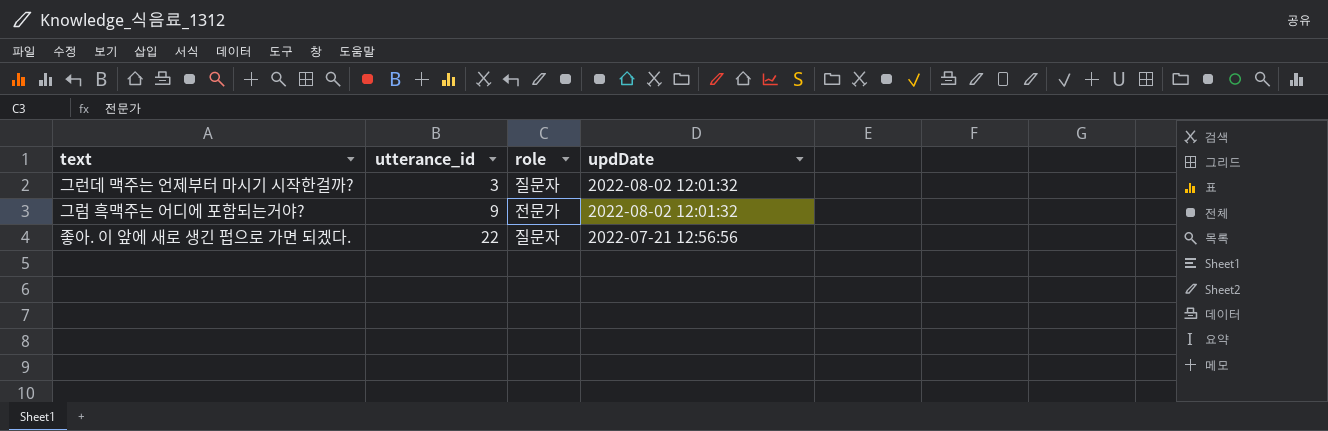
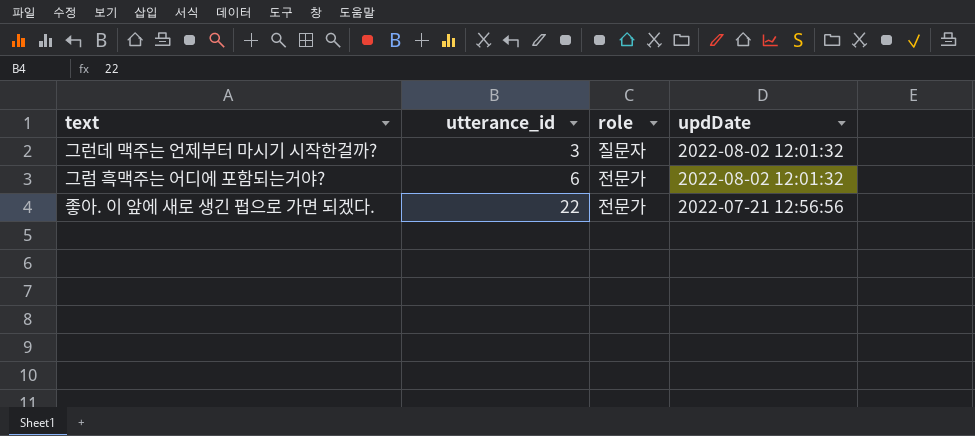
그럼 흑맥주는 어디에 포함되는거야? | utterance_id: 9 -> 6
좋아. 이 앞에 새로 생긴 펍으로 가면 되겠다. | role: 질문자 -> 전문가

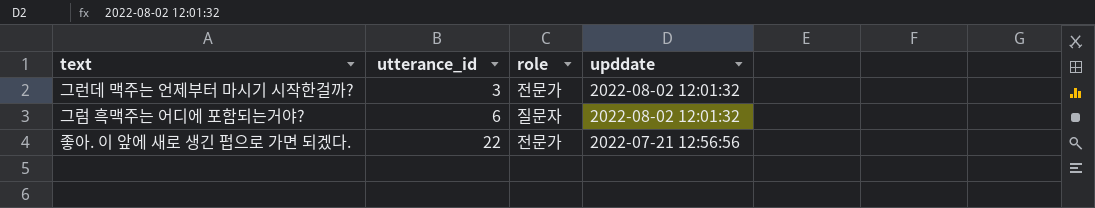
column name: updDate -> upddate
그런데 맥주는 언제부터 마시기 시작한걸까? | role: 질문자 -> 전문가
그럼 흑맥주는 어디에 포함되는거야? | role: 전문가 -> 질문자

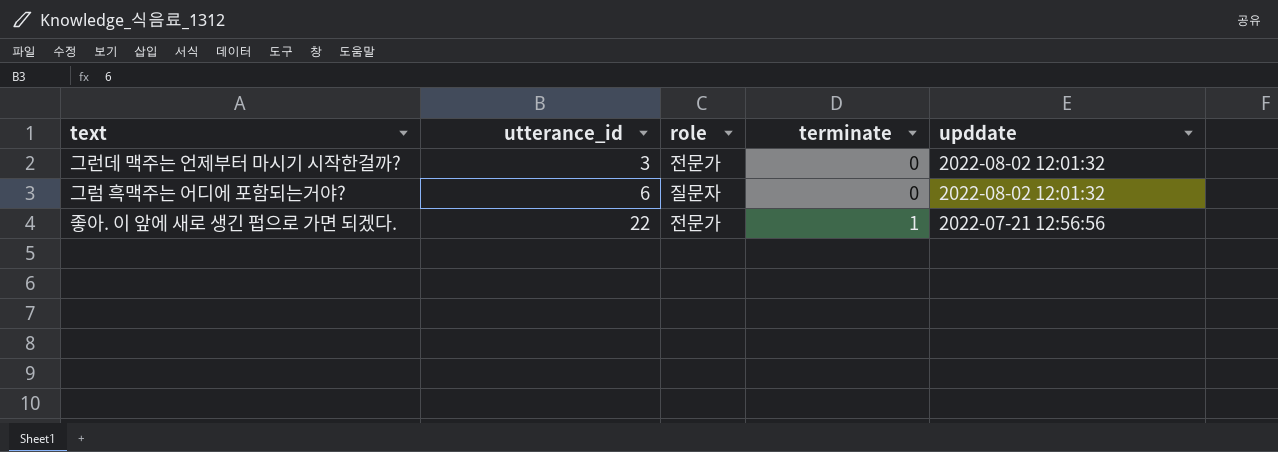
column terminate | position: none -> 4

